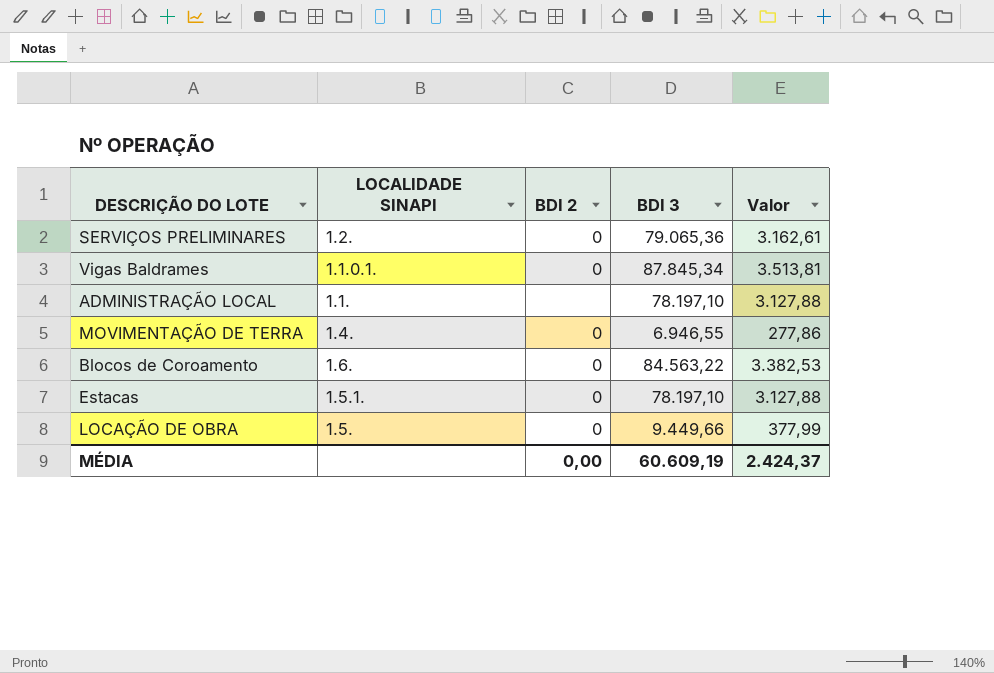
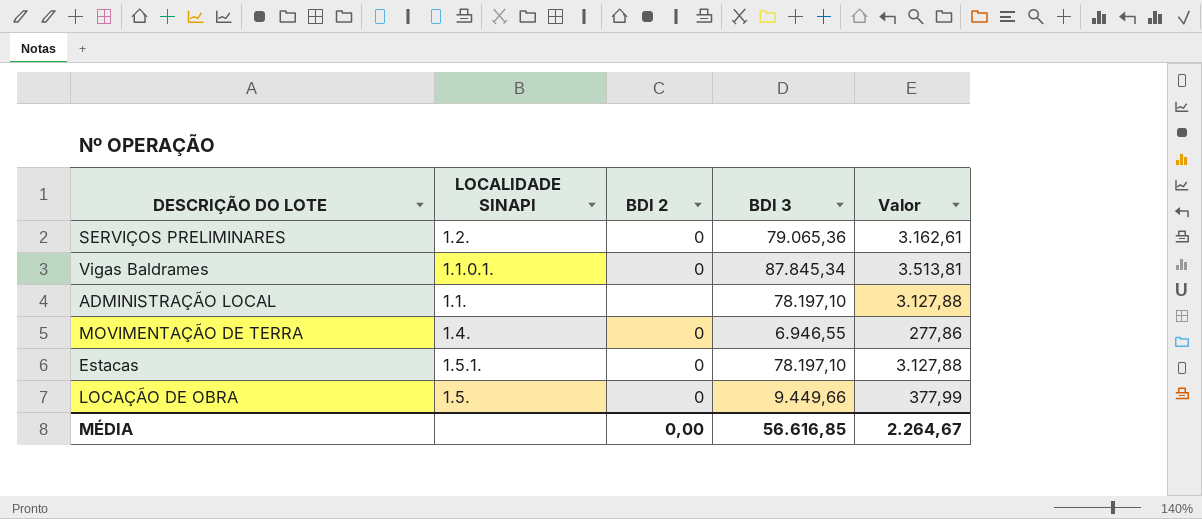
row Blocos de Coroamento: 1.6. | 0 | 84.563,22 | 3.382,53 -> none
MÉDIA | BDI 3: 60.609,19 -> 56.616,85
MÉDIA | Valor: 2.424,37 -> 2.264,67

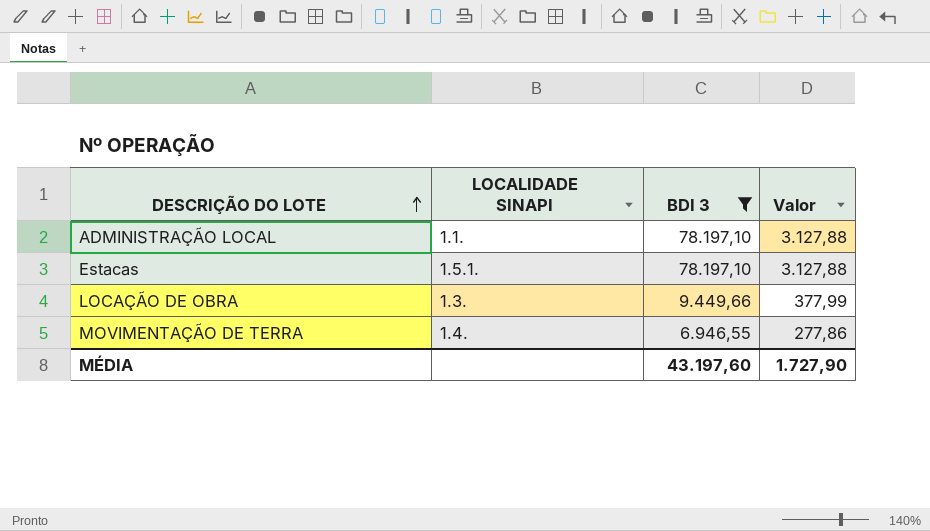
filter: none -> BDI 3 <= 78.197,10
row order: none -> DESCRIÇÃO DO LOTE ascending
column BDI 2 | position: 3 -> none
LOCAÇÃO DE OBRA | LOCALIDADE SINAPI: 1.5. -> 1.3.
MÉDIA | BDI 3: 56.616,85 -> 43.197,60
MÉDIA | Valor: 2.264,67 -> 1.727,90

